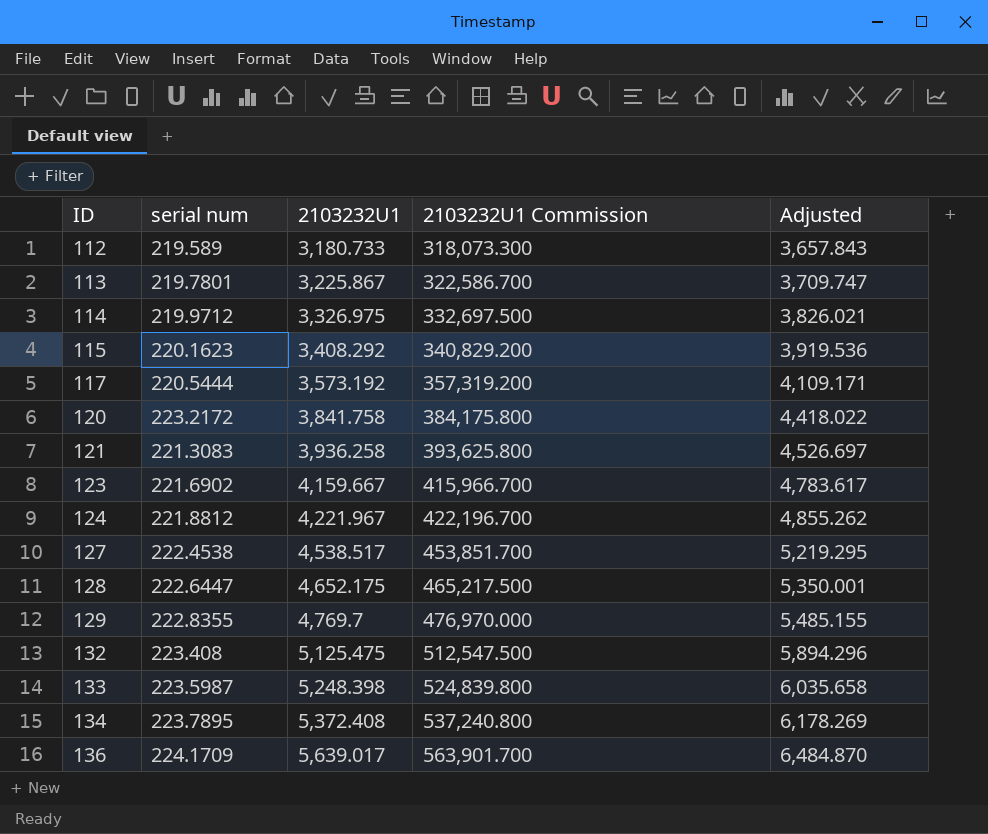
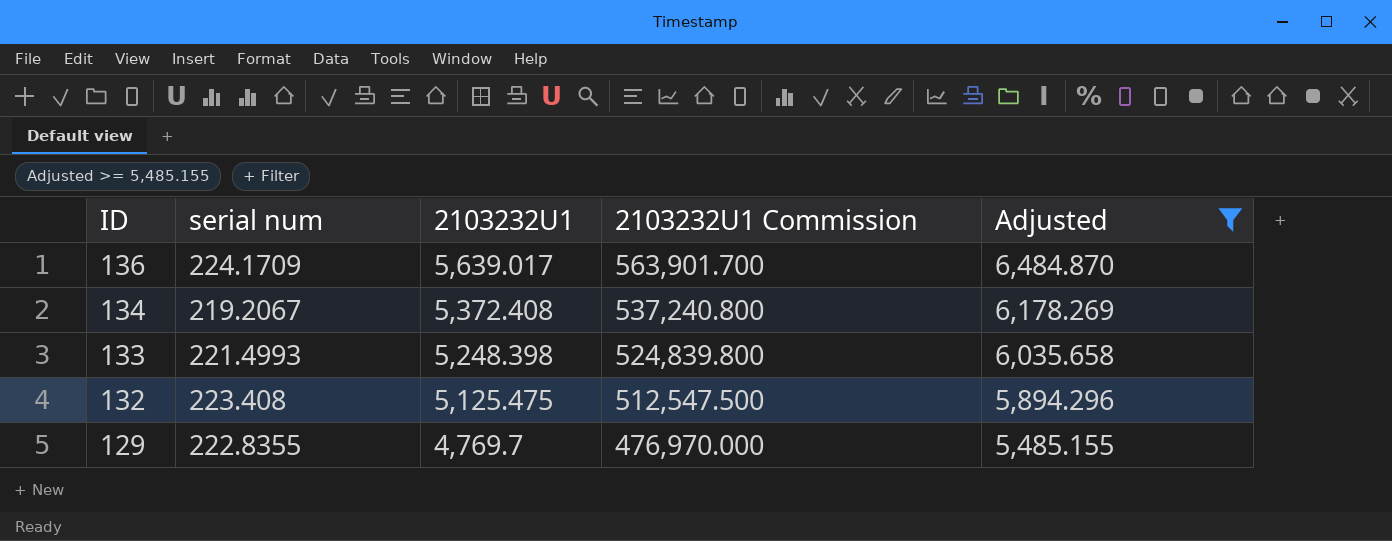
filter: none -> Adjusted >= 5,485.155
row order: ID ascending -> ID descending
134 | serial num: 223.7895 -> 219.2067
133 | serial num: 223.5987 -> 221.4993

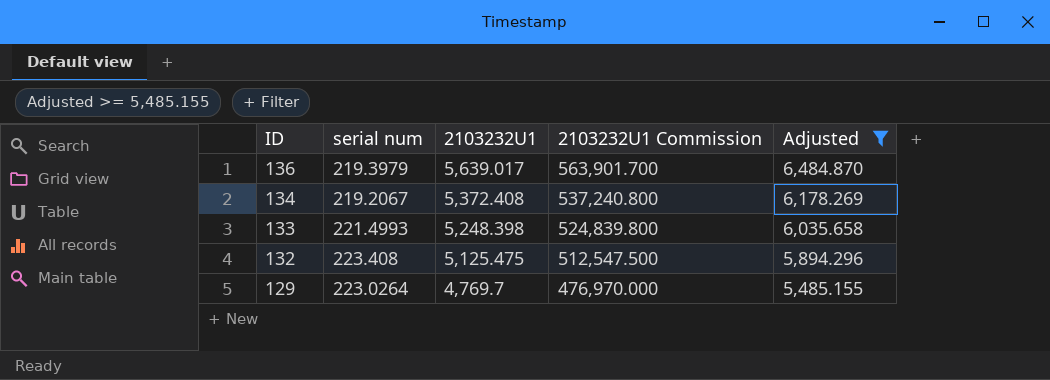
136 | serial num: 224.1709 -> 219.3979
129 | serial num: 222.8355 -> 223.0264

